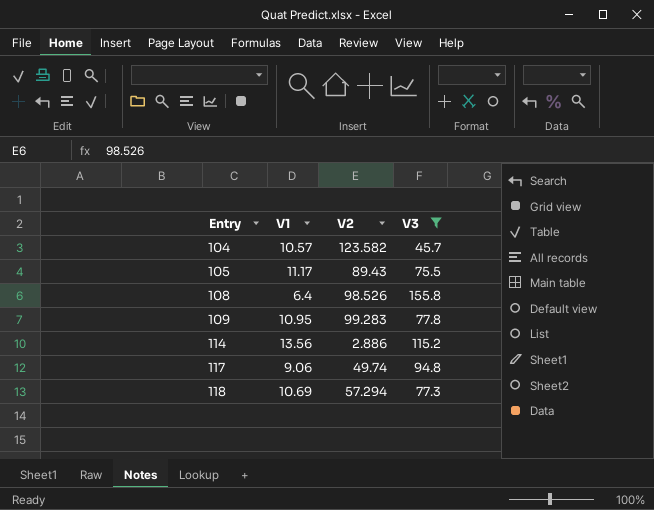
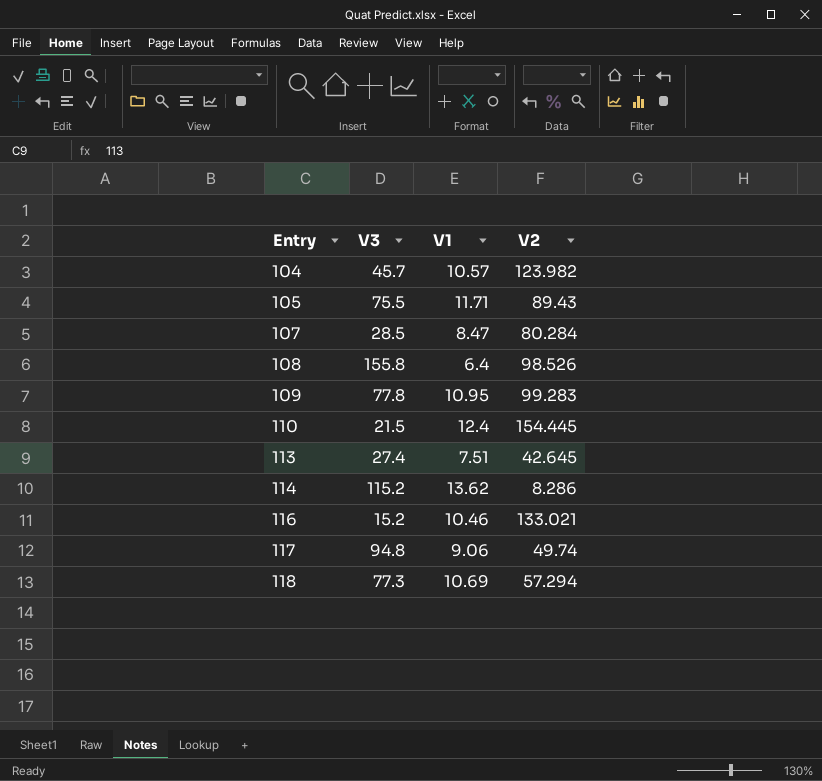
filter: V3 >= 45.7 -> none
column V3 | position: 4 -> 2
104 | V2: 123.582 -> 123.982
105 | V1: 11.17 -> 11.71
114 | V1: 13.56 -> 13.62
114 | V2: 2.886 -> 8.286

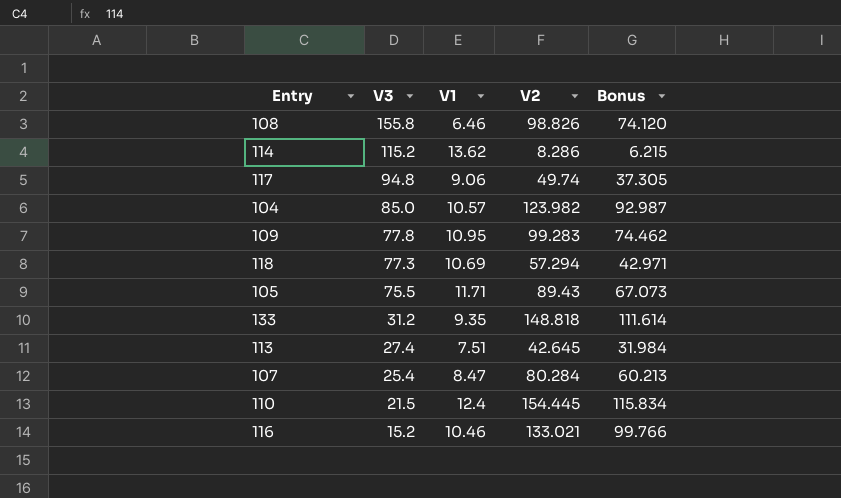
row order: Entry ascending -> V3 descending
column Bonus | formula: none -> [V2] * 0.75
108 | V1: 6.4 -> 6.46
108 | V2: 98.526 -> 98.826
104 | V3: 45.7 -> 85.0
row 133: none -> 31.2 | 9.35 | 148.818 | 111.614
107 | V3: 28.5 -> 25.4

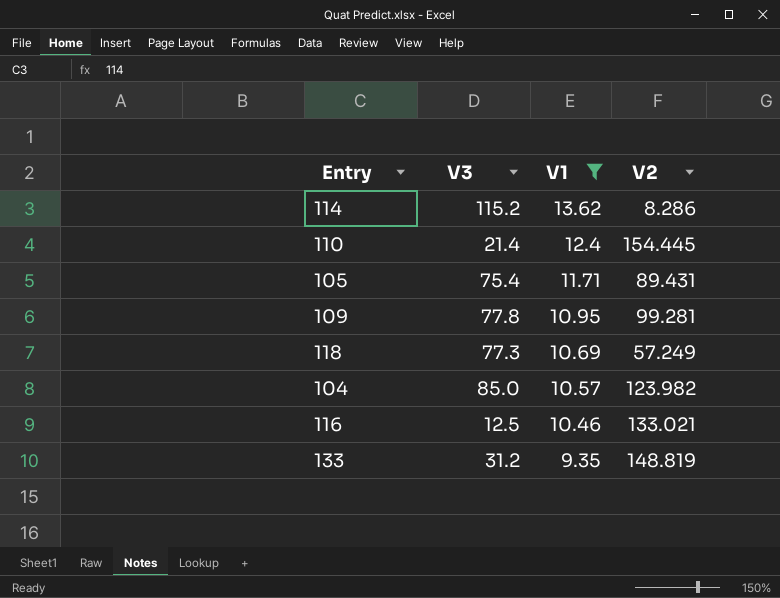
filter: none -> V1 >= 9.35
row order: V3 descending -> V1 descending
column Bonus | formula: [V2] * 0.75 -> none
110 | V3: 21.5 -> 21.4
105 | V3: 75.5 -> 75.4
105 | V2: 89.43 -> 89.431
109 | V2: 99.283 -> 99.281
118 | V2: 57.294 -> 57.249
116 | V3: 15.2 -> 12.5
133 | V2: 148.818 -> 148.819

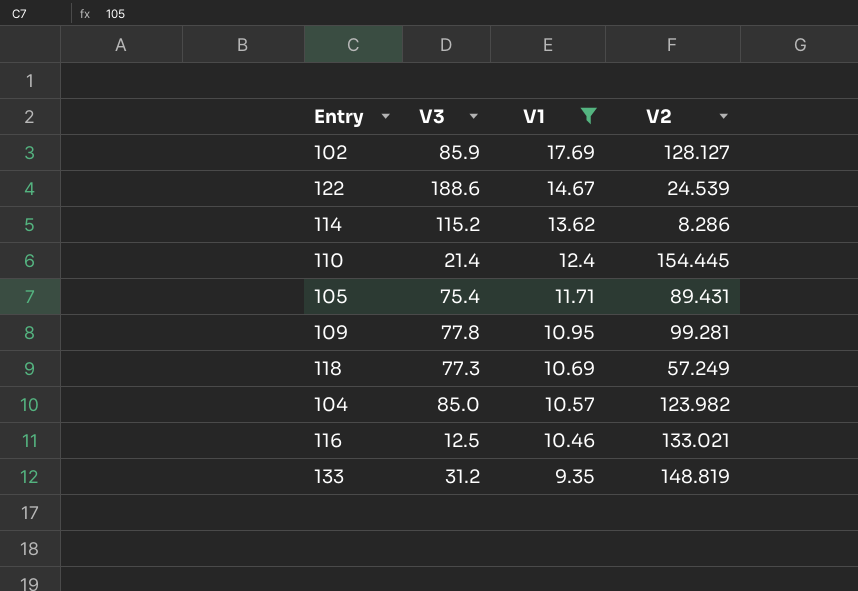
row 102: none -> 85.9 | 17.69 | 128.127
row 122: none -> 188.6 | 14.67 | 24.539

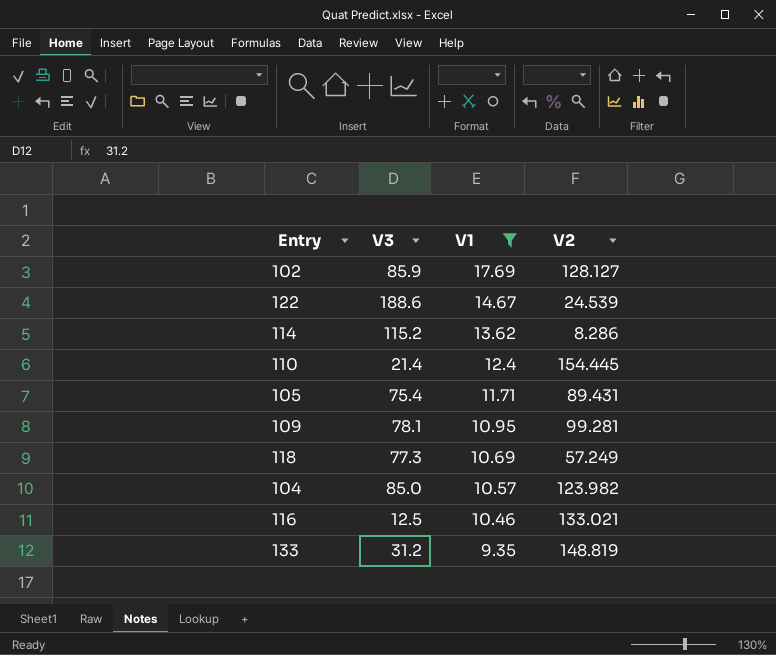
109 | V3: 77.8 -> 78.1

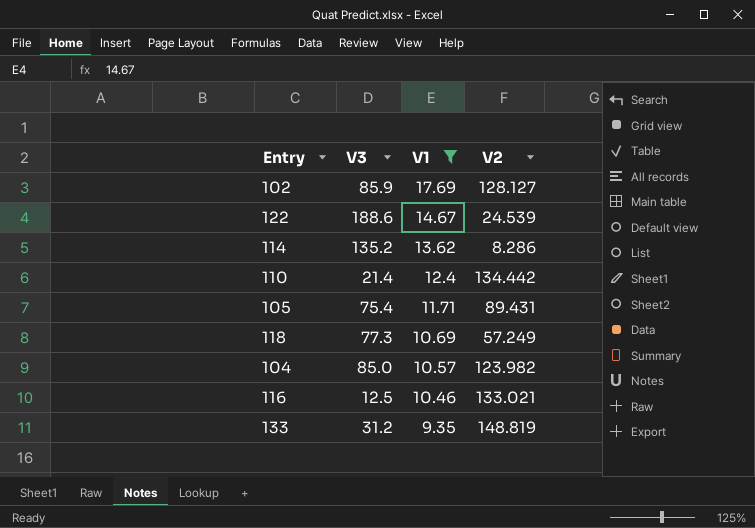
row 109: 78.1 | 10.95 | 99.281 -> none
114 | V3: 115.2 -> 135.2
110 | V2: 154.445 -> 134.442

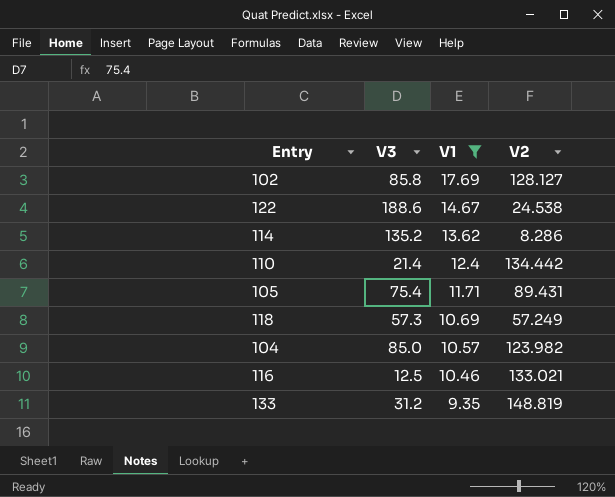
102 | V3: 85.9 -> 85.8
122 | V2: 24.539 -> 24.538
118 | V3: 77.3 -> 57.3

